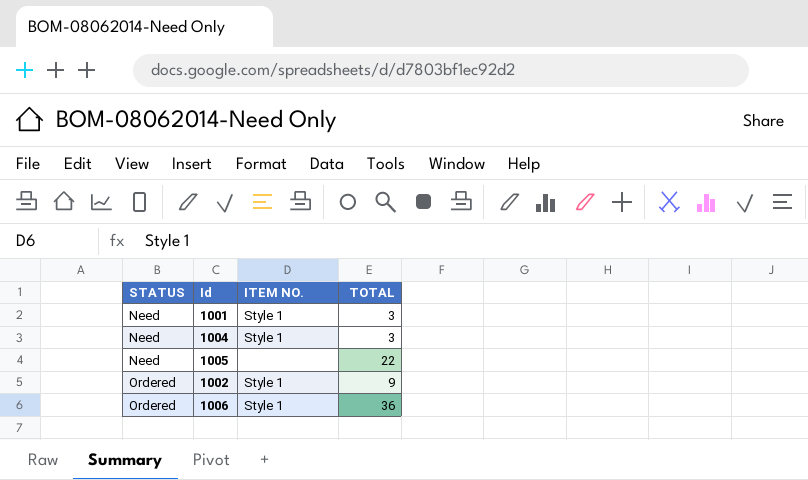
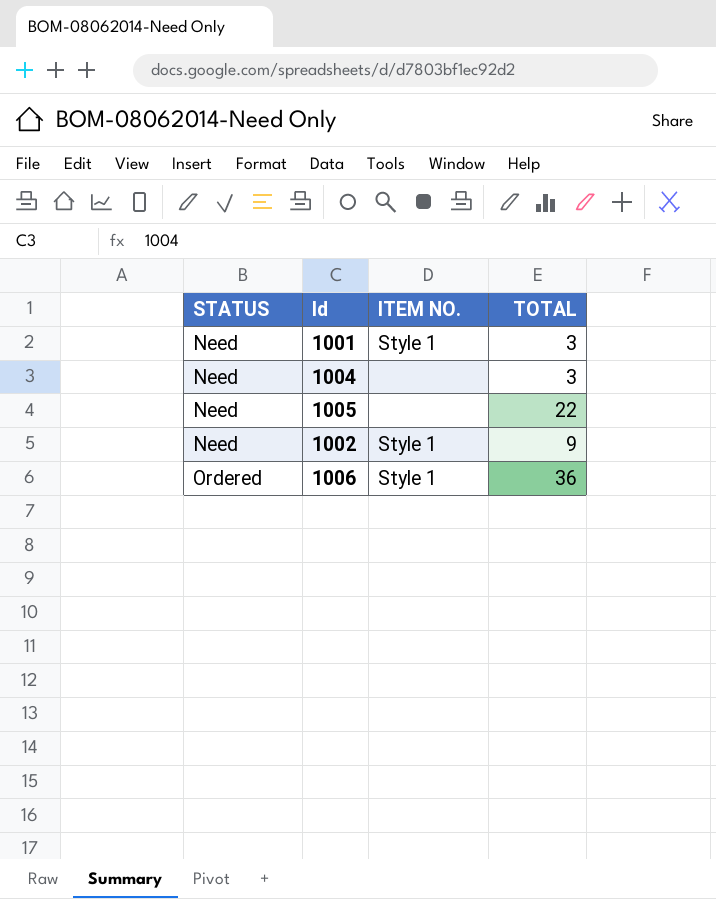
1004 | ITEM NO.: Style 1 -> none
1002 | STATUS: Ordered -> Need

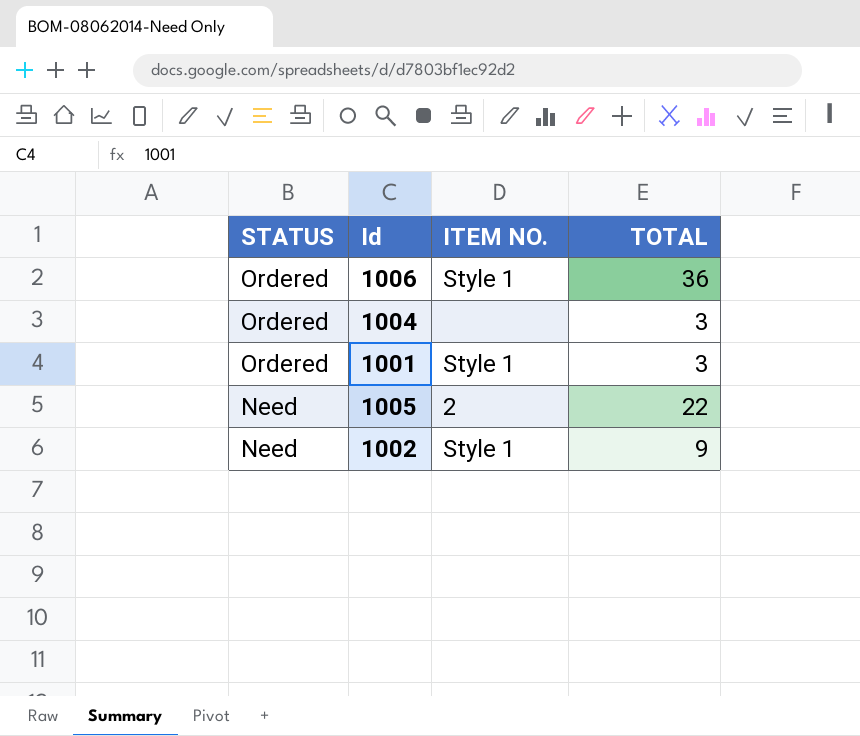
row order: STATUS ascending -> STATUS descending
1004 | STATUS: Need -> Ordered
1001 | STATUS: Need -> Ordered
1005 | ITEM NO.: none -> 2

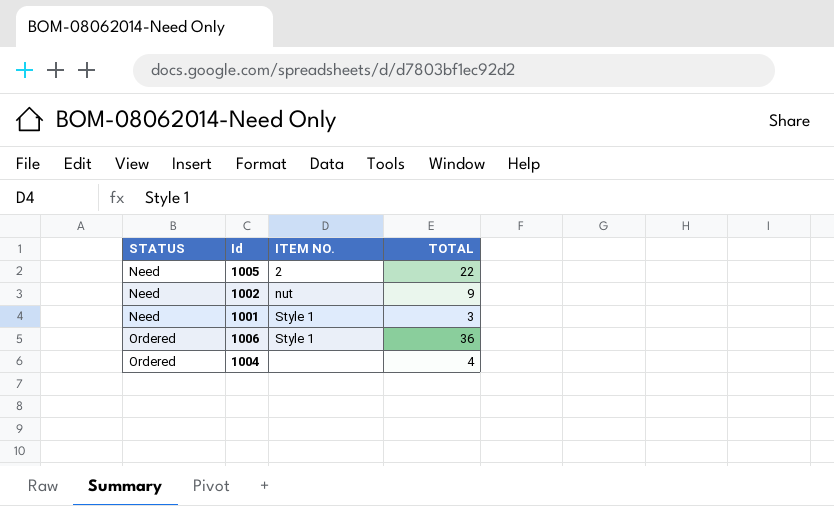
row order: STATUS descending -> STATUS ascending
1002 | ITEM NO.: Style 1 -> nut
1001 | STATUS: Ordered -> Need
1004 | TOTAL: 3 -> 4

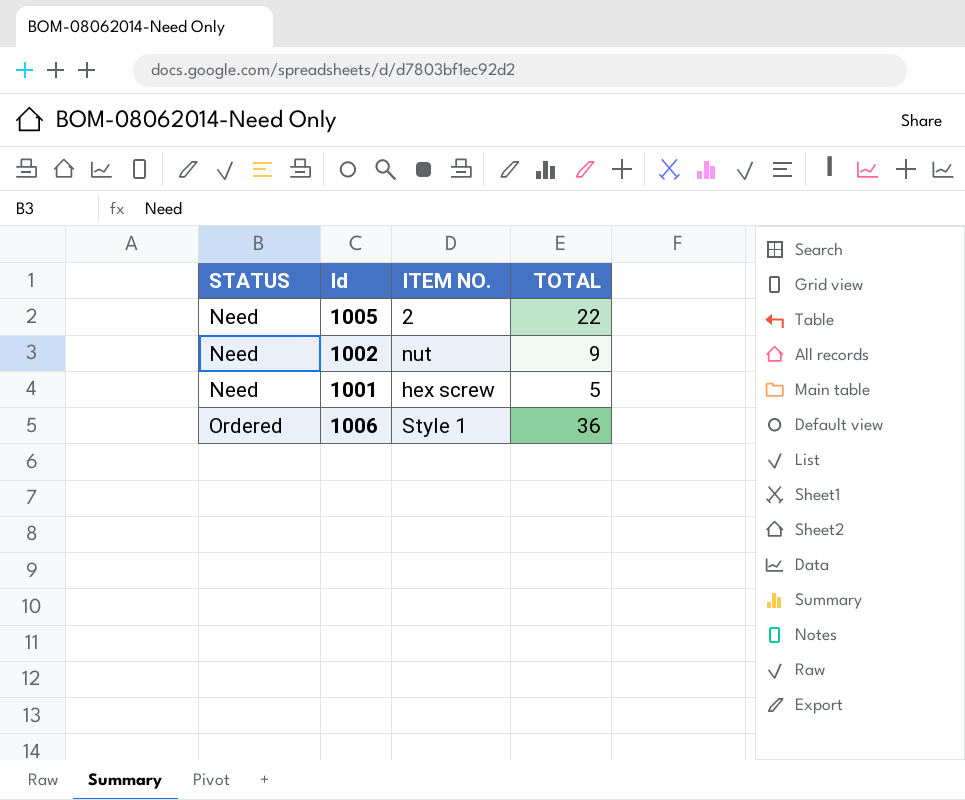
row 1004: Ordered | none | 4 -> none
1001 | ITEM NO.: Style 1 -> hex screw
1001 | TOTAL: 3 -> 5

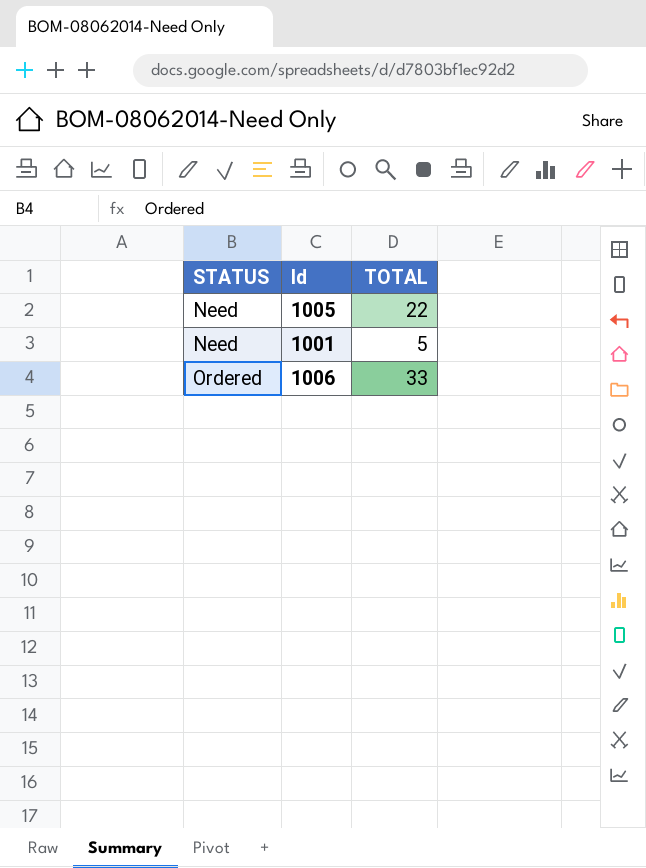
column ITEM NO. | position: 3 -> none
row 1002: Need | nut | 9 -> none
1006 | TOTAL: 36 -> 33

